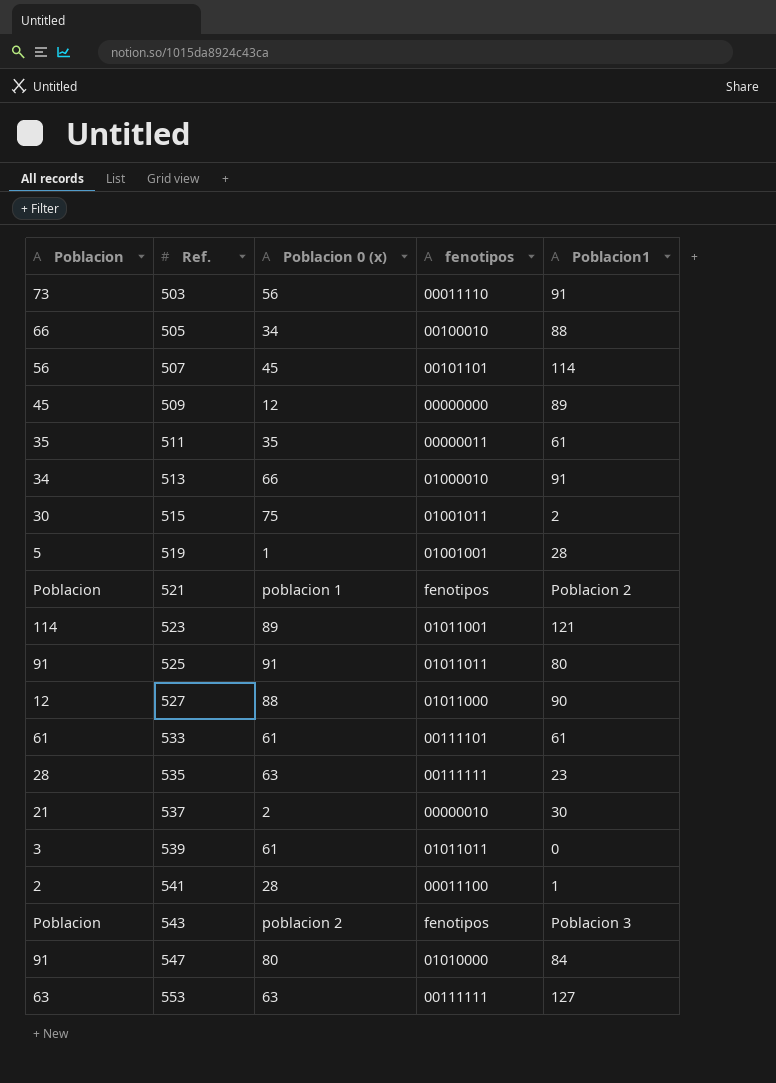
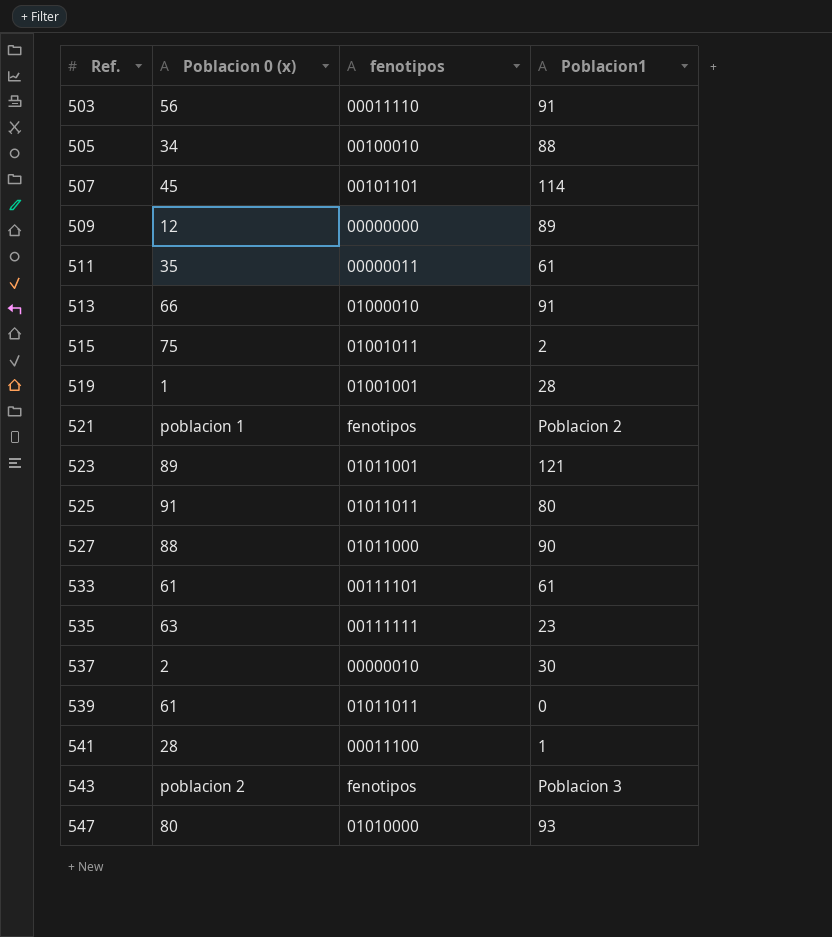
column Poblacion | position: 1 -> none
row 553: 63 | 63 | 00111111 | 127 -> none
547 | Poblacion1: 84 -> 93

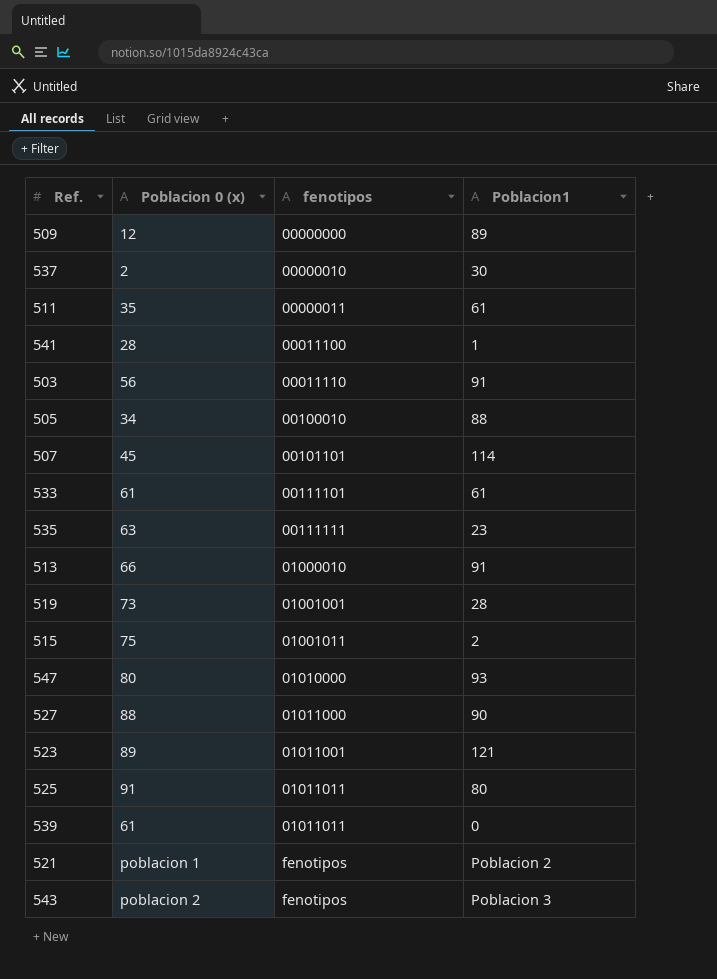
row order: Ref. ascending -> fenotipos ascending
519 | Poblacion 0 (x): 1 -> 73

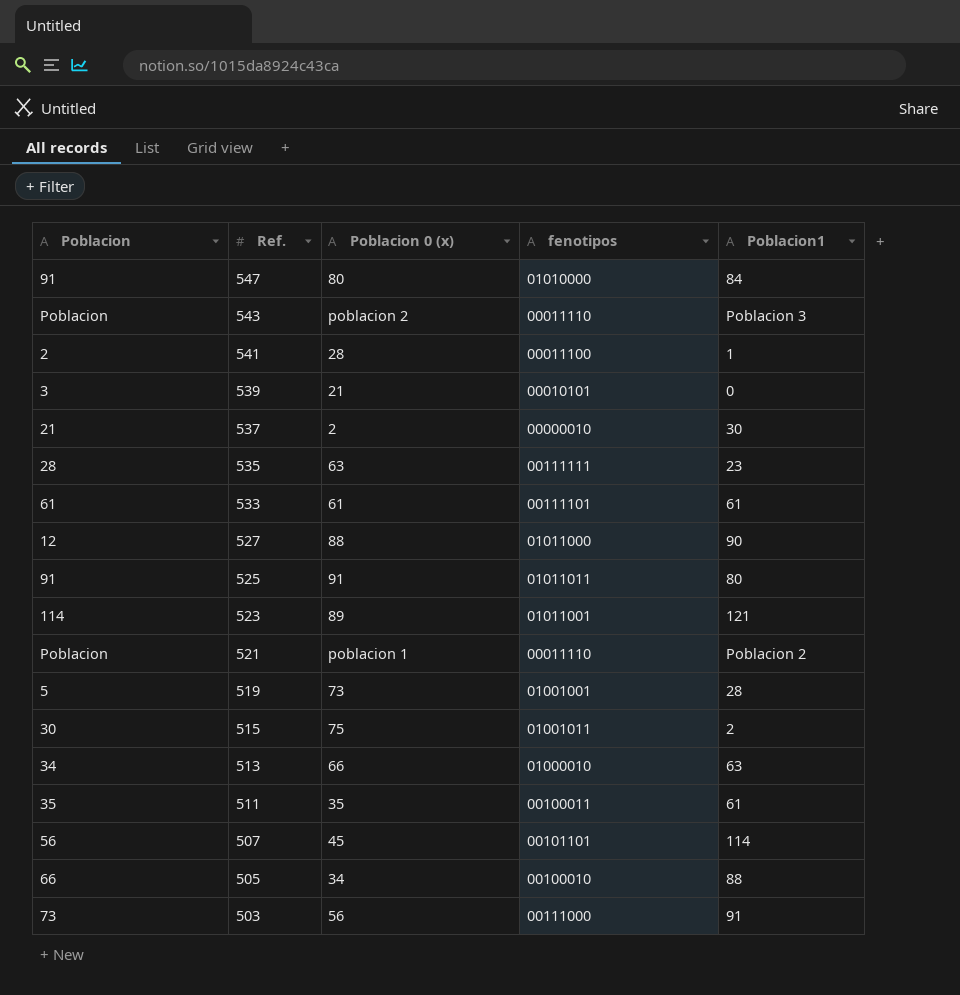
row order: fenotipos ascending -> Ref. descending
column Poblacion | position: none -> 1
row 509: 12 | 00000000 | 89 -> none
547 | Poblacion1: 93 -> 84
543 | fenotipos: fenotipos -> 00011110
539 | Poblacion 0 (x): 61 -> 21
539 | fenotipos: 01011011 -> 00010101
521 | fenotipos: fenotipos -> 00011110
513 | Poblacion1: 91 -> 63
511 | fenotipos: 00000011 -> 00100011
503 | fenotipos: 00011110 -> 00111000

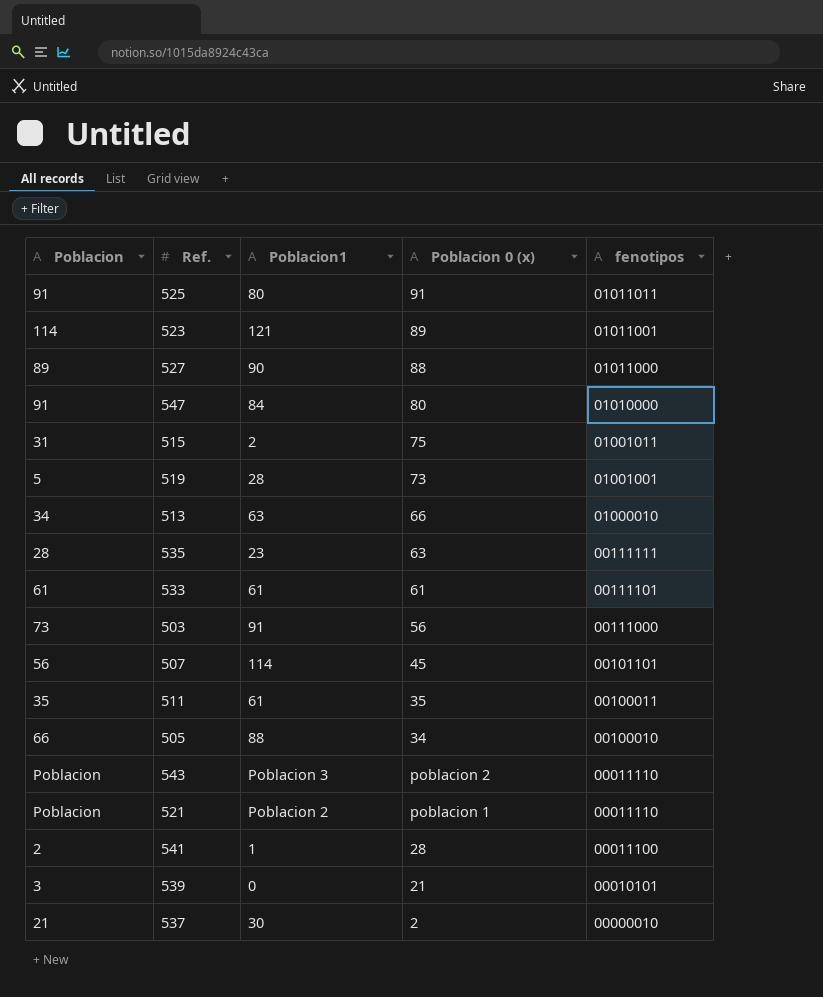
row order: Ref. descending -> fenotipos descending
column Poblacion1 | position: 5 -> 3
527 | Poblacion: 12 -> 89
515 | Poblacion: 30 -> 31

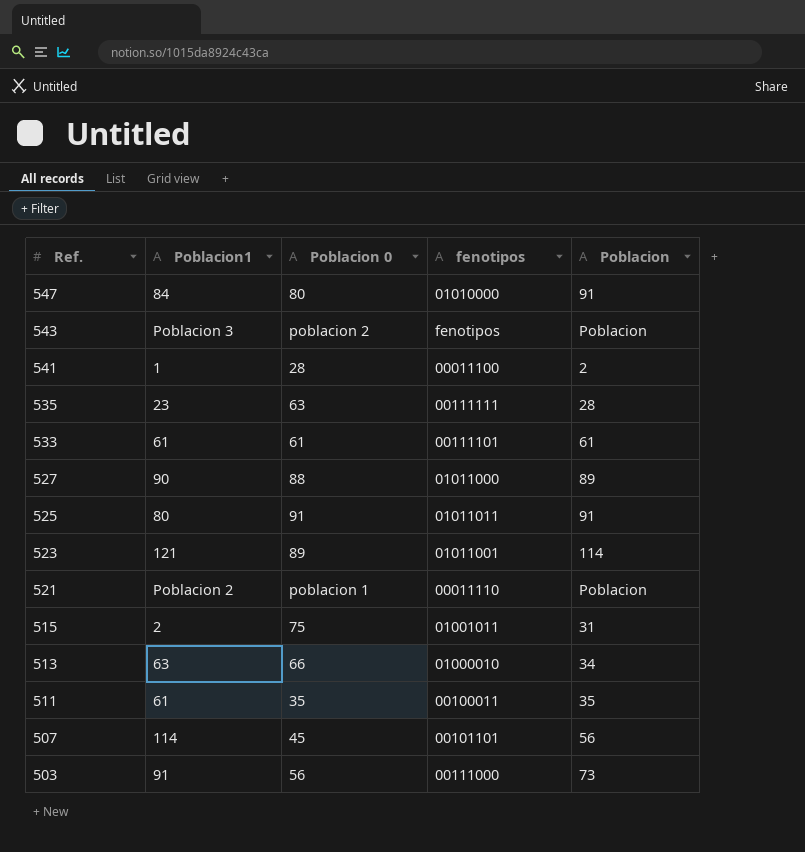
row order: fenotipos descending -> Ref. descending
column name: Poblacion 0 (x) -> Poblacion 0
column Poblacion | position: 1 -> 5
row 519: 5 | 28 | 73 | 01001001 -> none
row 505: 66 | 88 | 34 | 00100010 -> none
row 539: 3 | 0 | 21 | 00010101 -> none
row 537: 21 | 30 | 2 | 00000010 -> none
543 | fenotipos: 00011110 -> fenotipos

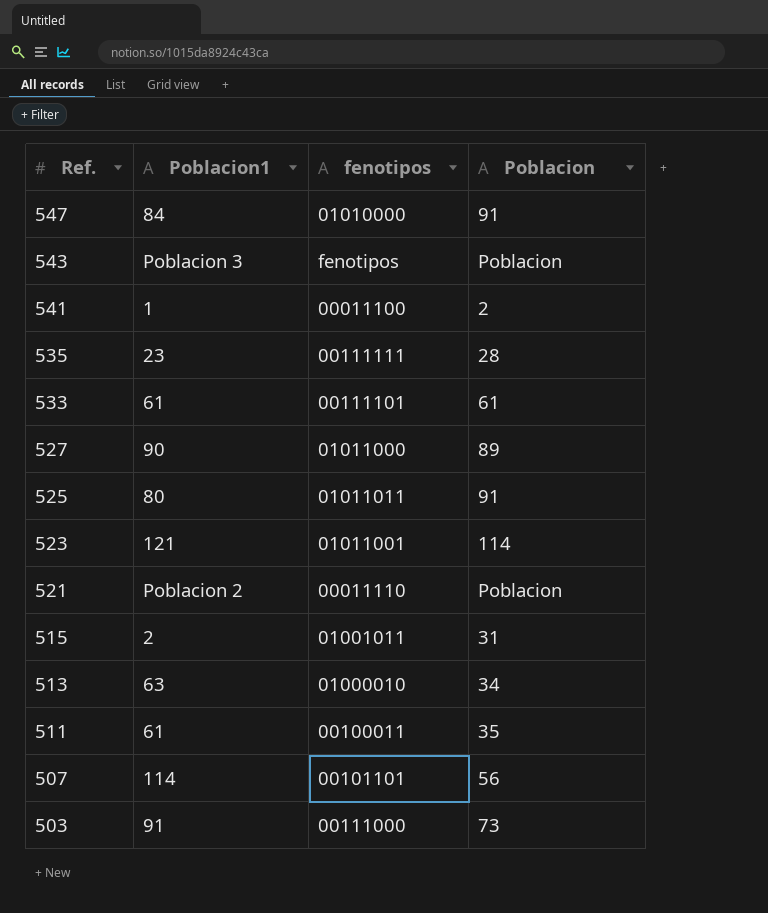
column Poblacion 0 | position: 3 -> none

